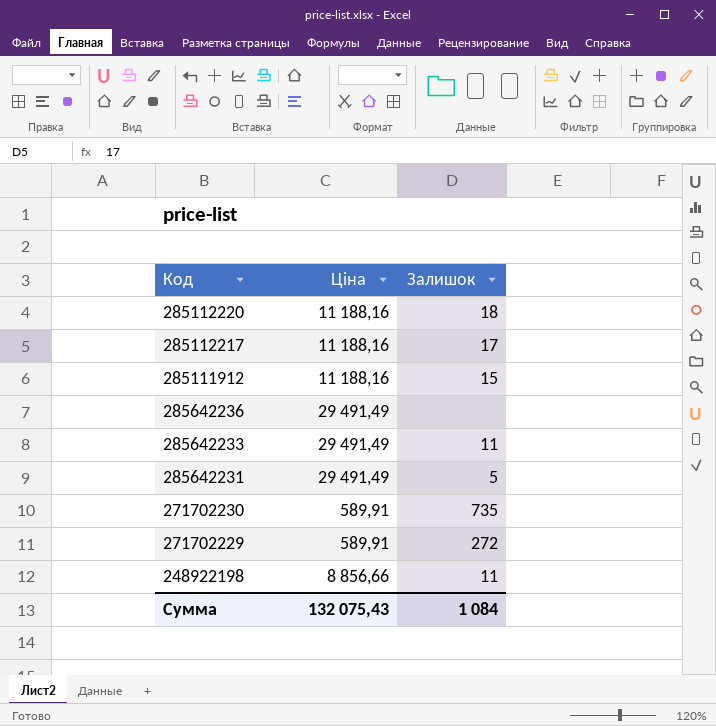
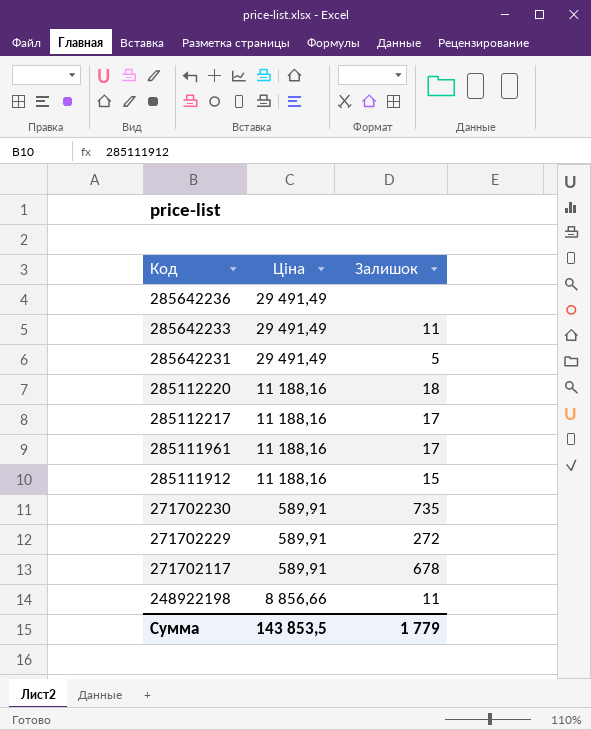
row order: none -> Код descending
row 285111961: none -> 11 188,16 | 17
row 271702117: none -> 589,91 | 678
Сумма | Ціна: 132 075,43 -> 143 853,5
Сумма | Залишок: 1 084 -> 1 779

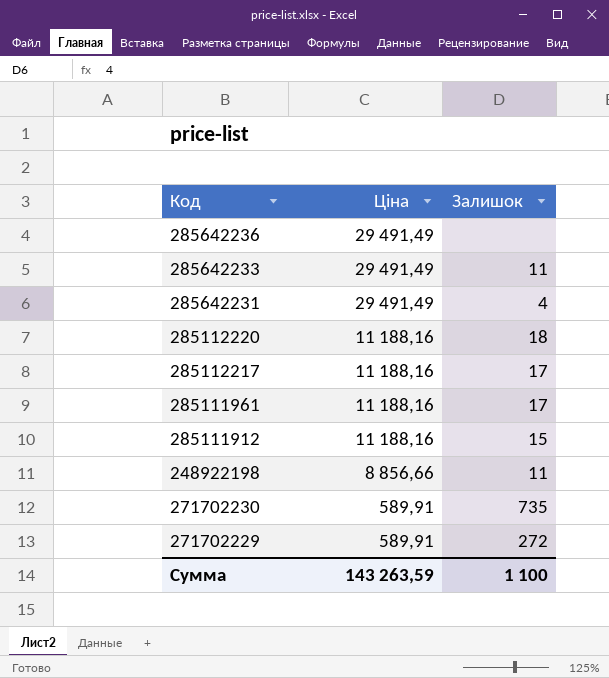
row order: Код descending -> Ціна descending
row 271702117: 589,91 | 678 -> none
285642231 | Залишок: 5 -> 4
Сумма | Ціна: 143 853,5 -> 143 263,59
Сумма | Залишок: 1 779 -> 1 100

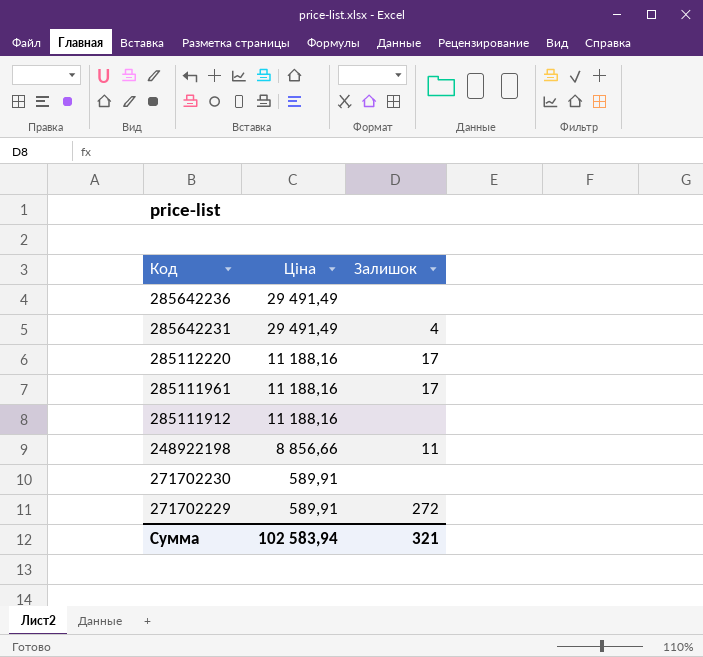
row 285642233: 29 491,49 | 11 -> none
row 285112217: 11 188,16 | 17 -> none
285112220 | Залишок: 18 -> 17
285111912 | Залишок: 15 -> none
271702230 | Залишок: 735 -> none
Сумма | Ціна: 143 263,59 -> 102 583,94
Сумма | Залишок: 1 100 -> 321

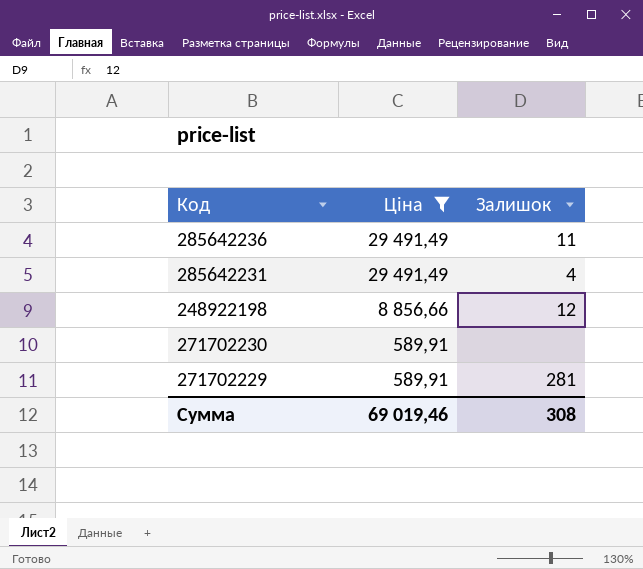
filter: none -> Ціна != 11 188,16
285642236 | Залишок: none -> 11
248922198 | Залишок: 11 -> 12
271702229 | Залишок: 272 -> 281
Сумма | Ціна: 102 583,94 -> 69 019,46
Сумма | Залишок: 321 -> 308

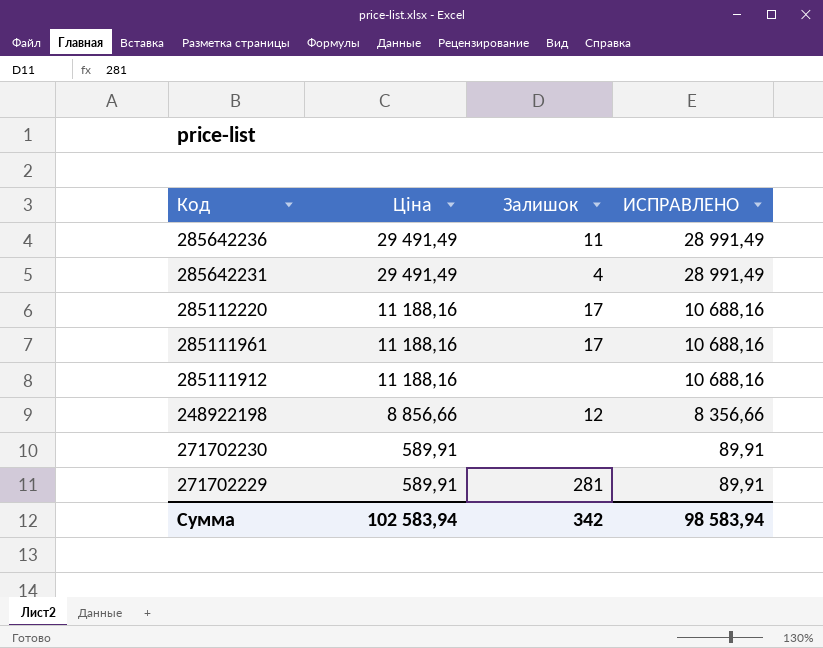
filter: Ціна != 11 188,16 -> none
column ИСПРАВЛЕНО | formula: none -> [Ціна] - 500
Сумма | Ціна: 69 019,46 -> 102 583,94
Сумма | Залишок: 308 -> 342

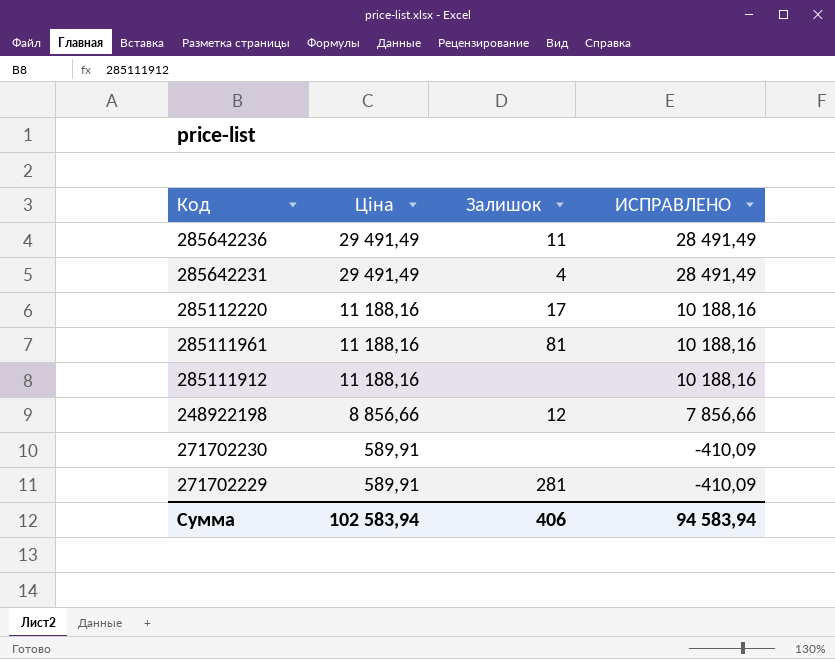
column ИСПРАВЛЕНО | formula: [Ціна] - 500 -> [Ціна] - 1000
285111961 | Залишок: 17 -> 81
Сумма | Залишок: 342 -> 406
Сумма | ИСПРАВЛЕНО: 98 583,94 -> 94 583,94

